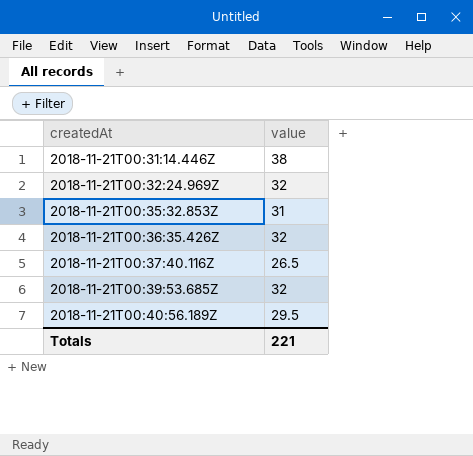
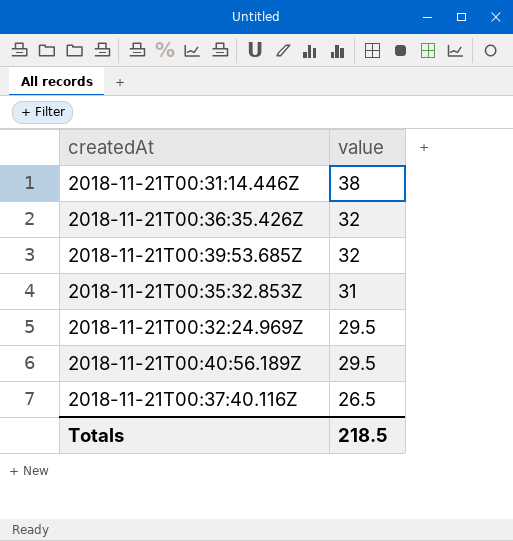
row order: createdAt ascending -> value descending
2018-11-21T00:32:24.969Z | value: 32 -> 29.5
Totals | value: 221 -> 218.5

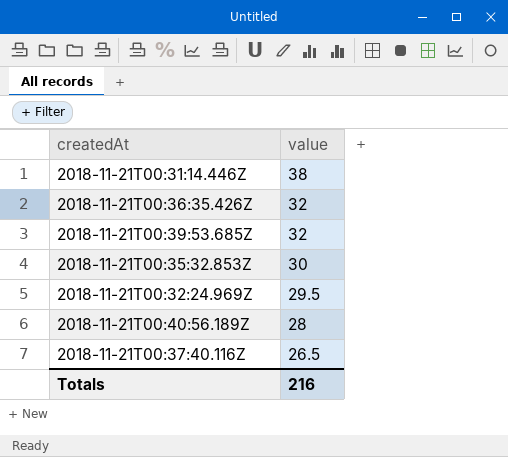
2018-11-21T00:35:32.853Z | value: 31 -> 30
2018-11-21T00:40:56.189Z | value: 29.5 -> 28
Totals | value: 218.5 -> 216

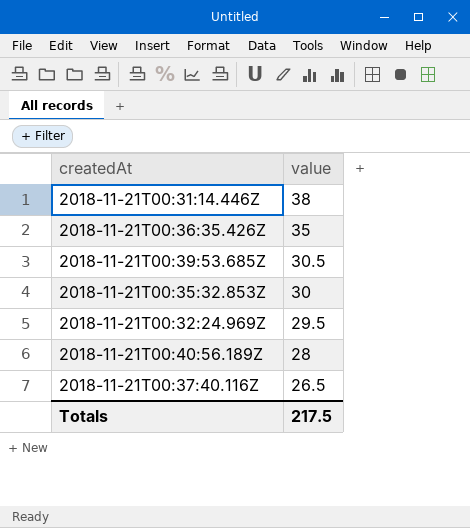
2018-11-21T00:36:35.426Z | value: 32 -> 35
2018-11-21T00:39:53.685Z | value: 32 -> 30.5
Totals | value: 216 -> 217.5

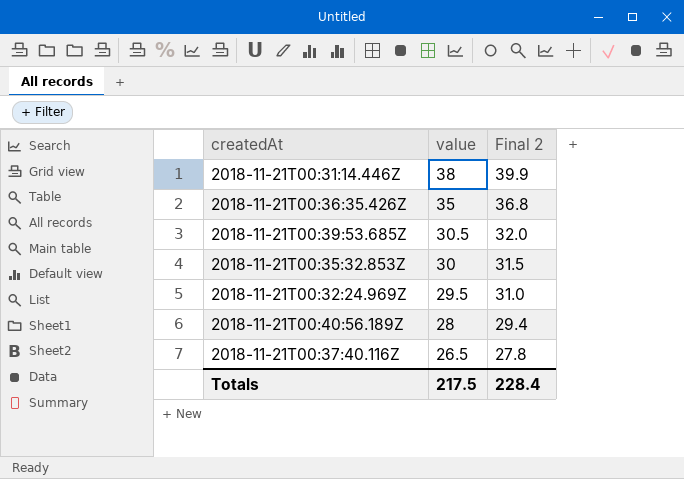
column Final 2 | formula: none -> [value] * 1.05

